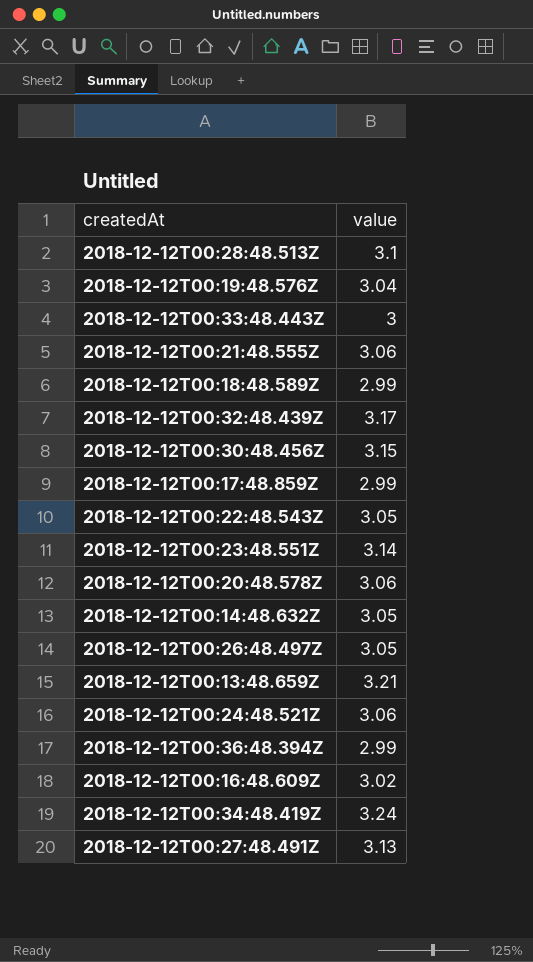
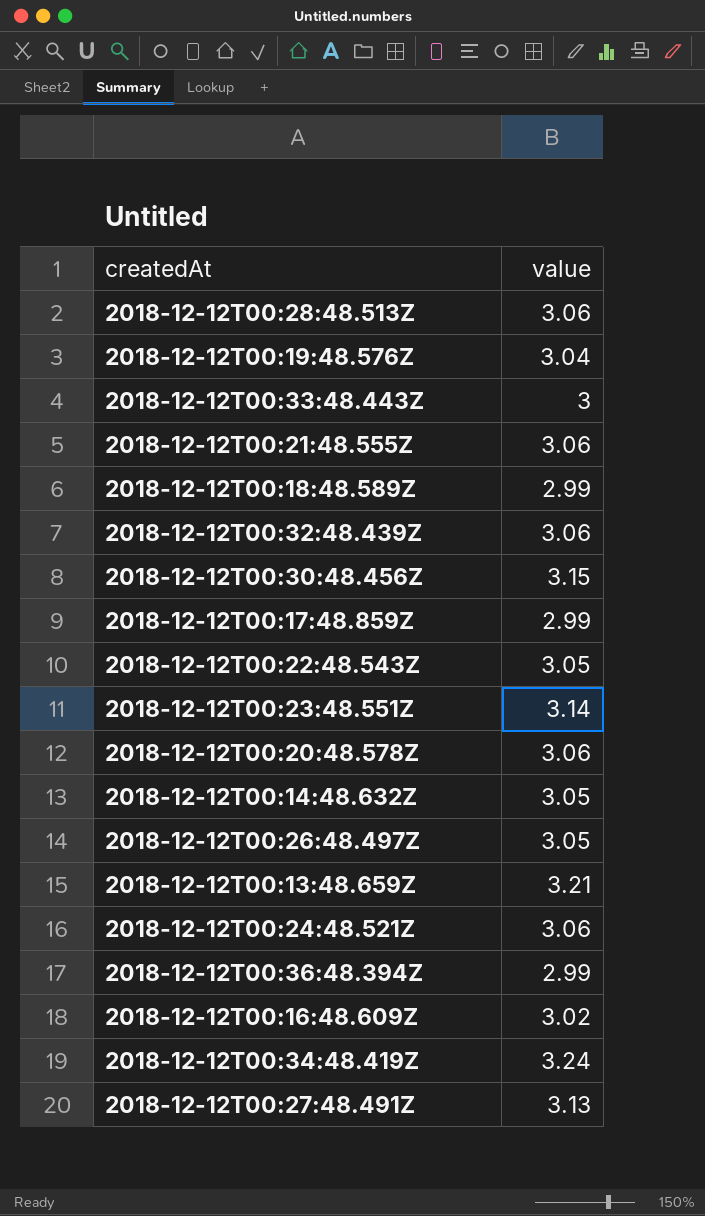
2018-12-12T00:28:48.513Z | value: 3.1 -> 3.06
2018-12-12T00:32:48.439Z | value: 3.17 -> 3.06

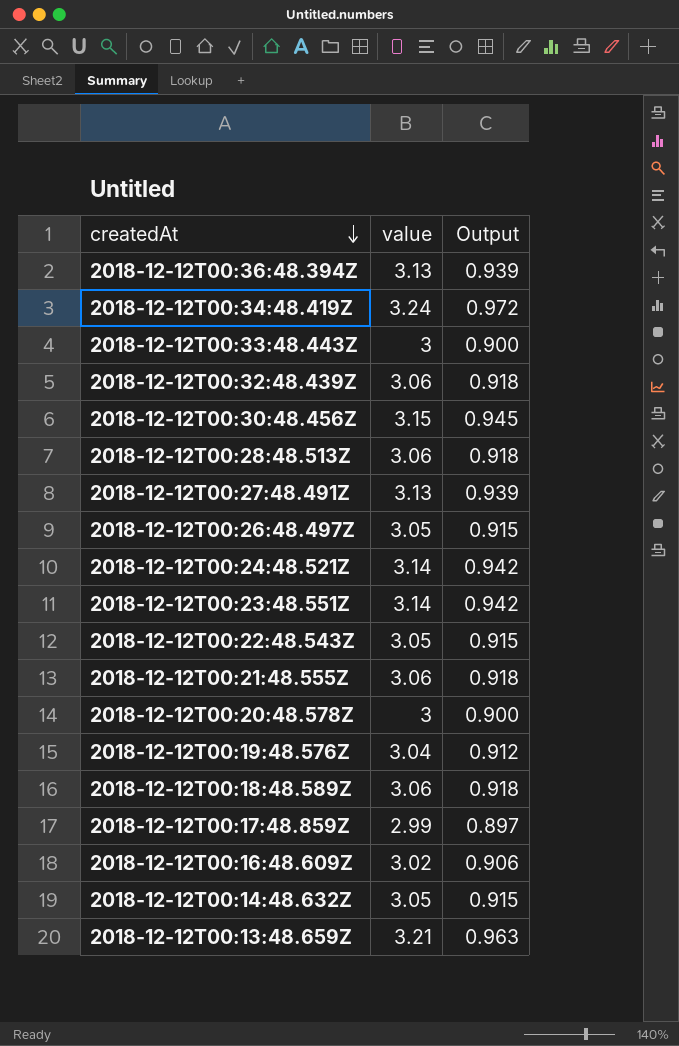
row order: none -> createdAt descending
column Output | formula: none -> [value] * 0.3
2018-12-12T00:36:48.394Z | value: 2.99 -> 3.13
2018-12-12T00:24:48.521Z | value: 3.06 -> 3.14
2018-12-12T00:20:48.578Z | value: 3.06 -> 3
2018-12-12T00:18:48.589Z | value: 2.99 -> 3.06

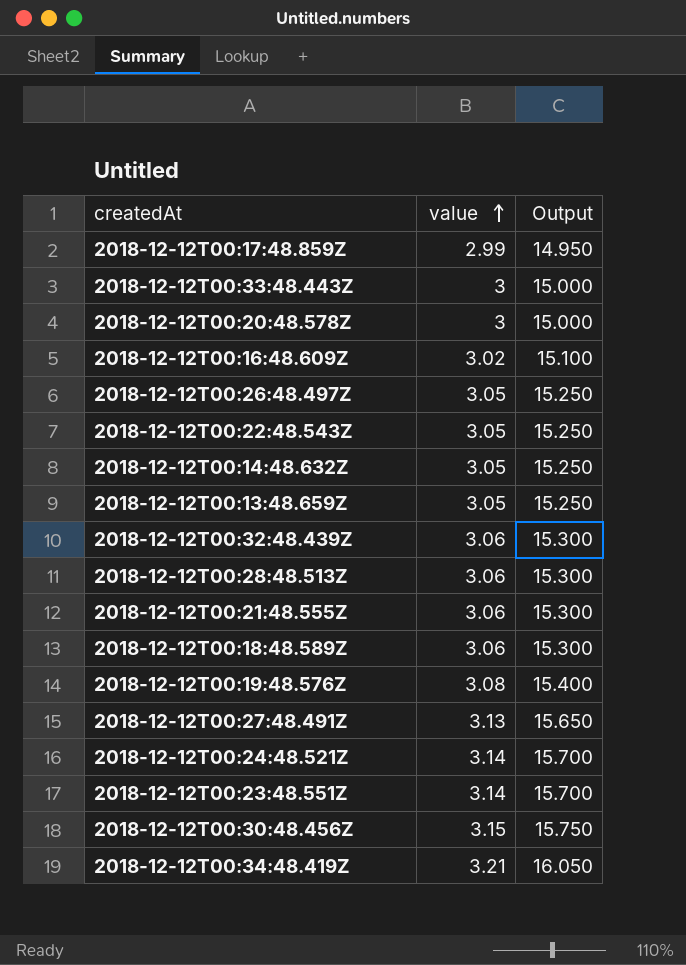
row order: createdAt descending -> value ascending
column Output | formula: [value] * 0.3 -> [value] * 5
row 2018-12-12T00:36:48.394Z: 3.13 | 0.939 -> none
2018-12-12T00:13:48.659Z | value: 3.21 -> 3.05
2018-12-12T00:19:48.576Z | value: 3.04 -> 3.08
2018-12-12T00:34:48.419Z | value: 3.24 -> 3.21

